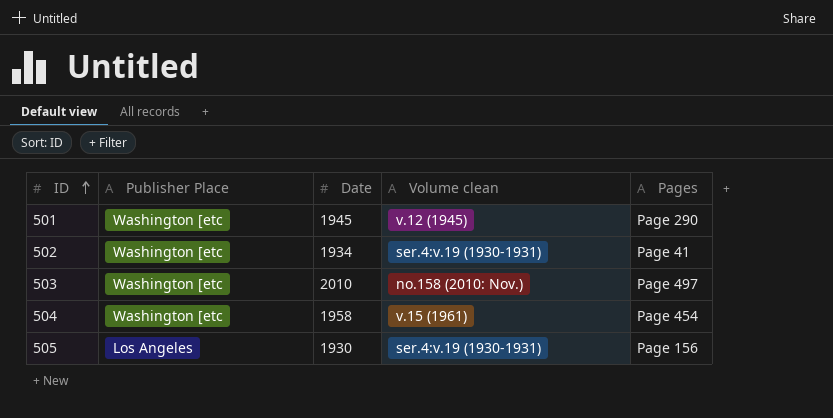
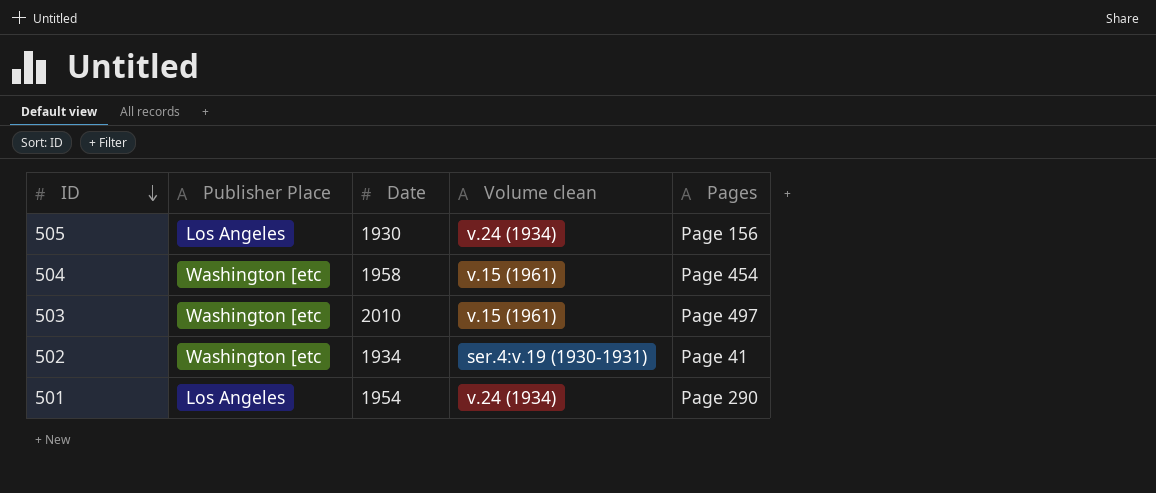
row order: ID ascending -> ID descending
505 | Volume clean: ser.4:v.19 (1930-1931) -> v.24 (1934)
503 | Volume clean: no.158 (2010: Nov.) -> v.15 (1961)
501 | Publisher Place: Washington [etc -> Los Angeles
501 | Date: 1945 -> 1954
501 | Volume clean: v.12 (1945) -> v.24 (1934)

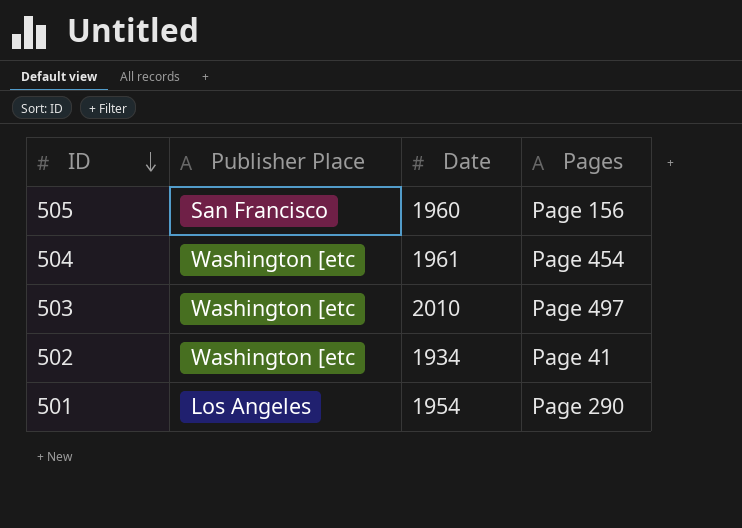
column Volume clean | position: 4 -> none
505 | Publisher Place: Los Angeles -> San Francisco
505 | Date: 1930 -> 1960
504 | Date: 1958 -> 1961

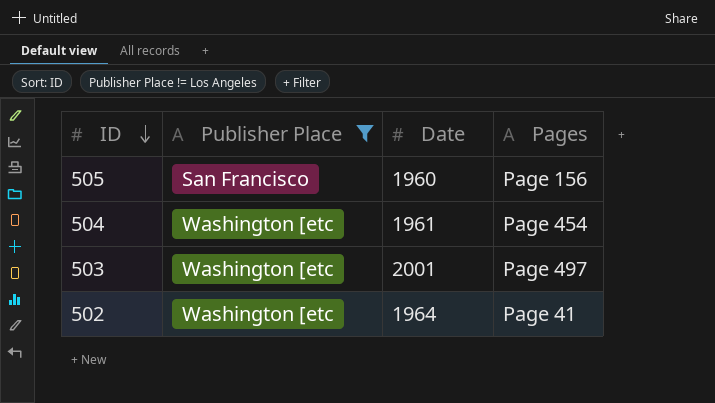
filter: none -> Publisher Place != Los Angeles
503 | Date: 2010 -> 2001
502 | Date: 1934 -> 1964

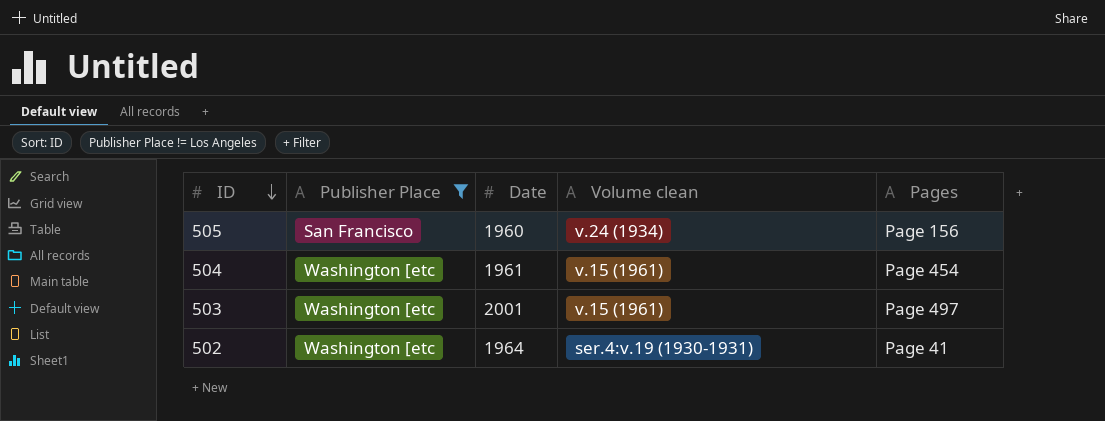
column Volume clean | position: none -> 4

